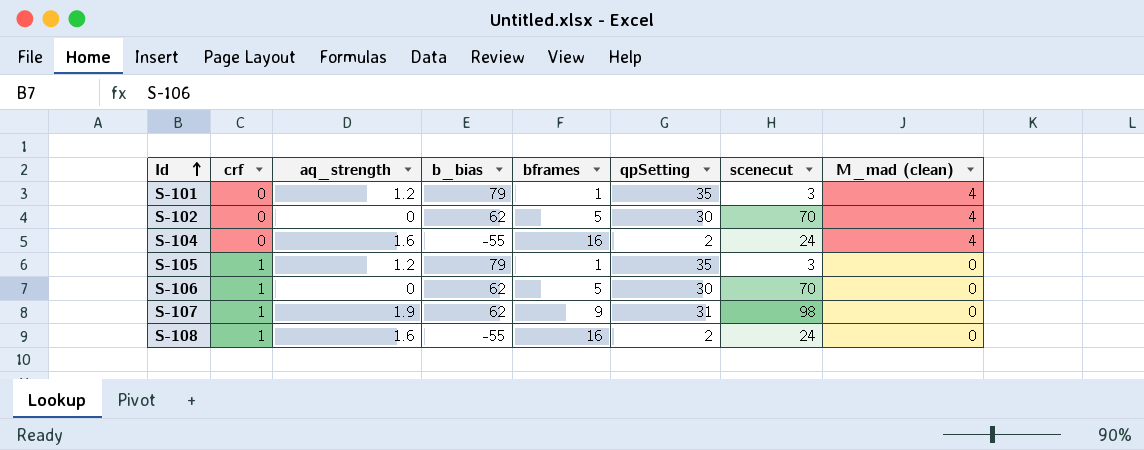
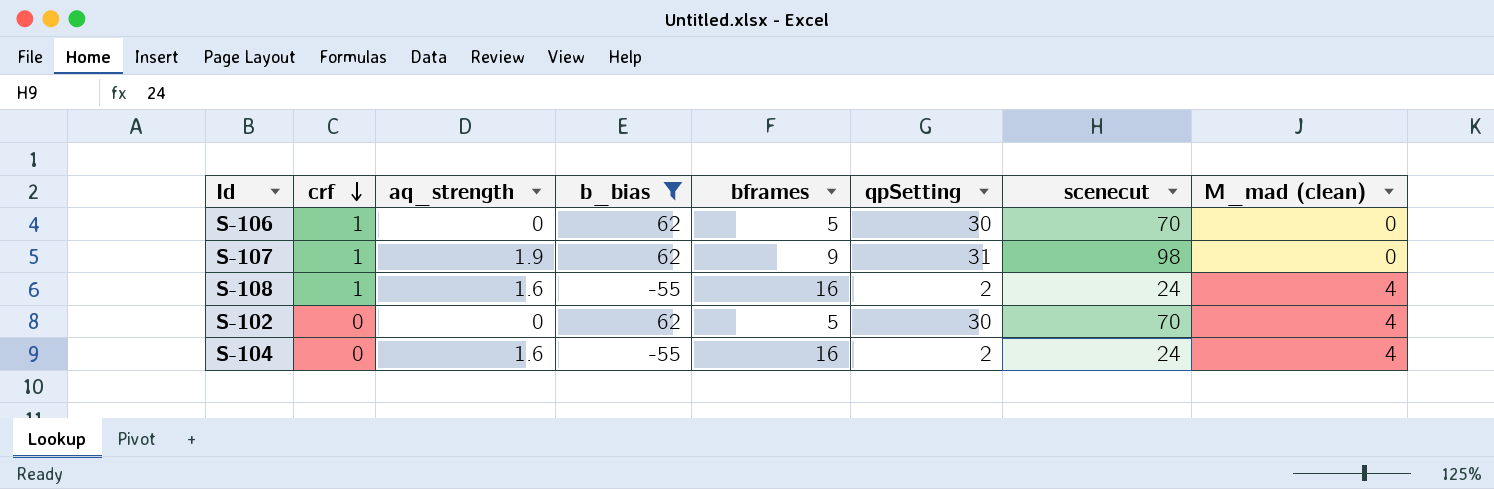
filter: none -> b_bias != 79
row order: Id ascending -> crf descending
S-108 | M_mad (clean): 0 -> 4

